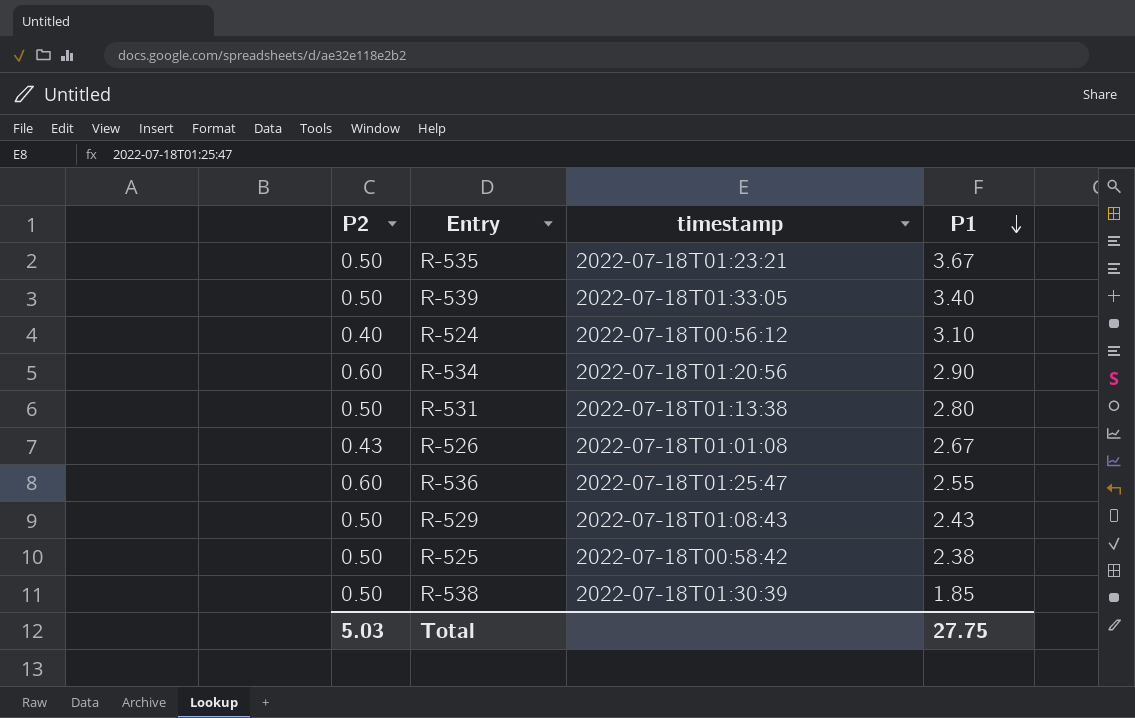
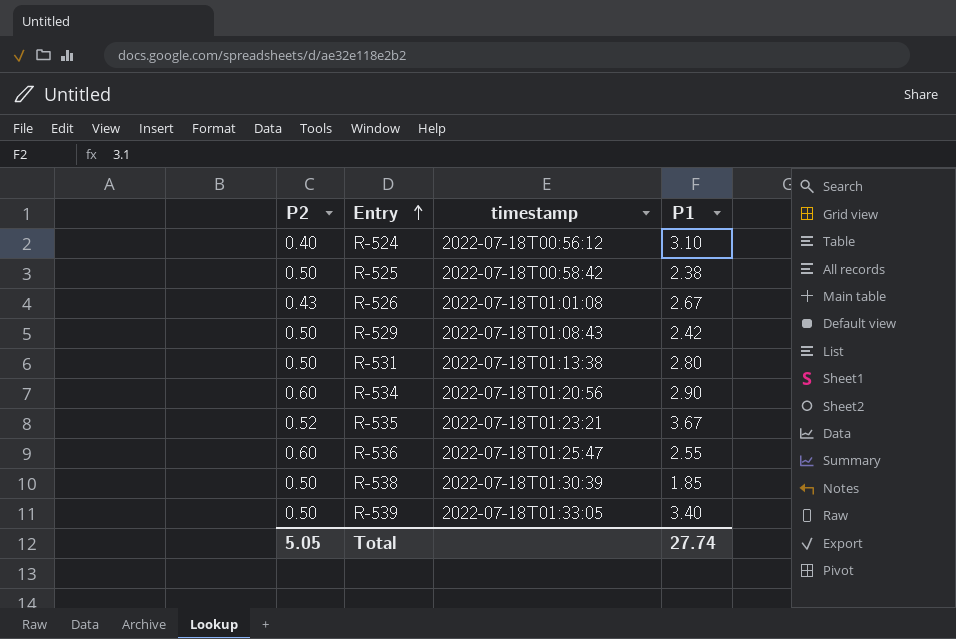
row order: P1 descending -> Entry ascending
R-529 | P1: 2.43 -> 2.42
R-535 | P2: 0.50 -> 0.52
Total | P2: 5.03 -> 5.05
Total | P1: 27.75 -> 27.74

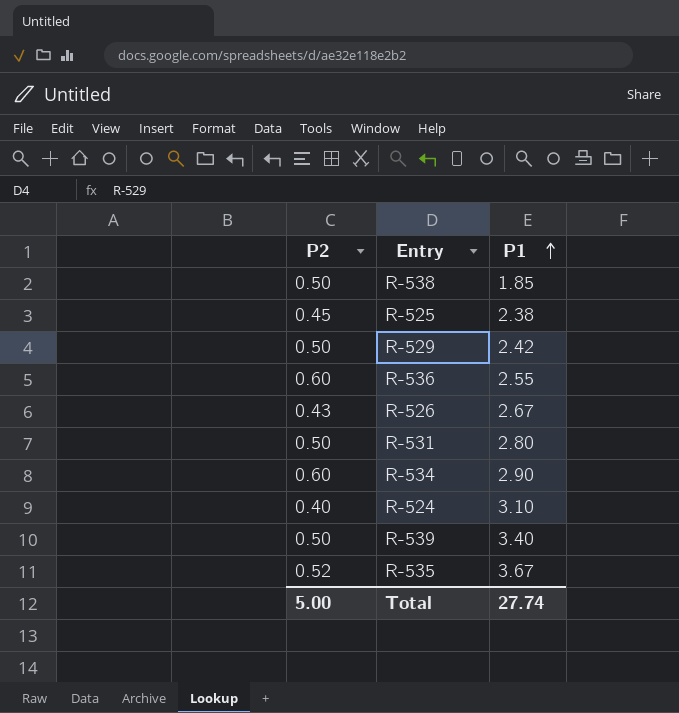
row order: Entry ascending -> P1 ascending
column timestamp | position: 3 -> none
R-525 | P2: 0.50 -> 0.45
Total | P2: 5.05 -> 5.00

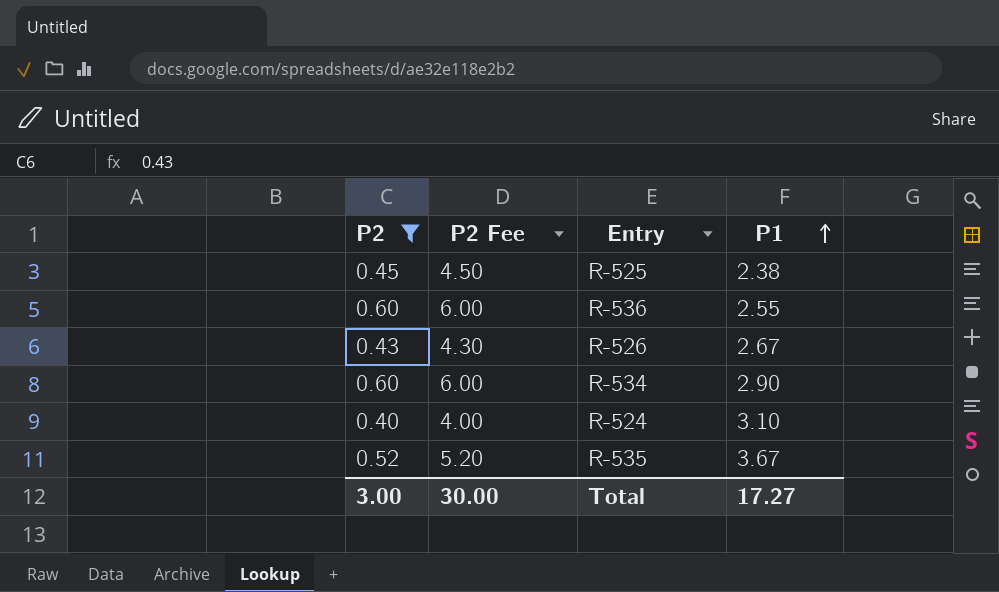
filter: none -> P2 != 0.50
column P2 Fee | formula: none -> [P2] * 10
Total | P2: 5.00 -> 3.00
Total | P1: 27.74 -> 17.27

